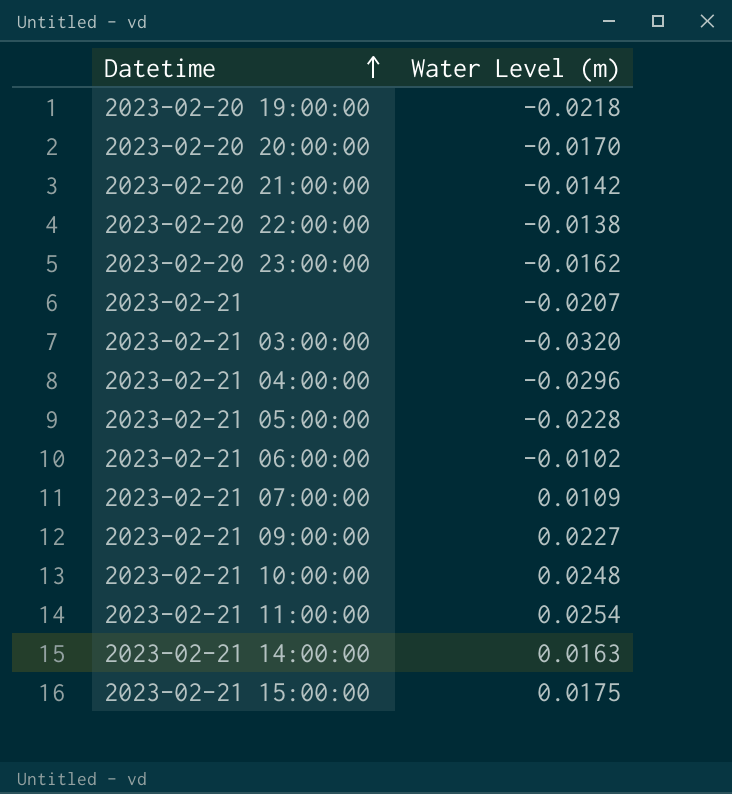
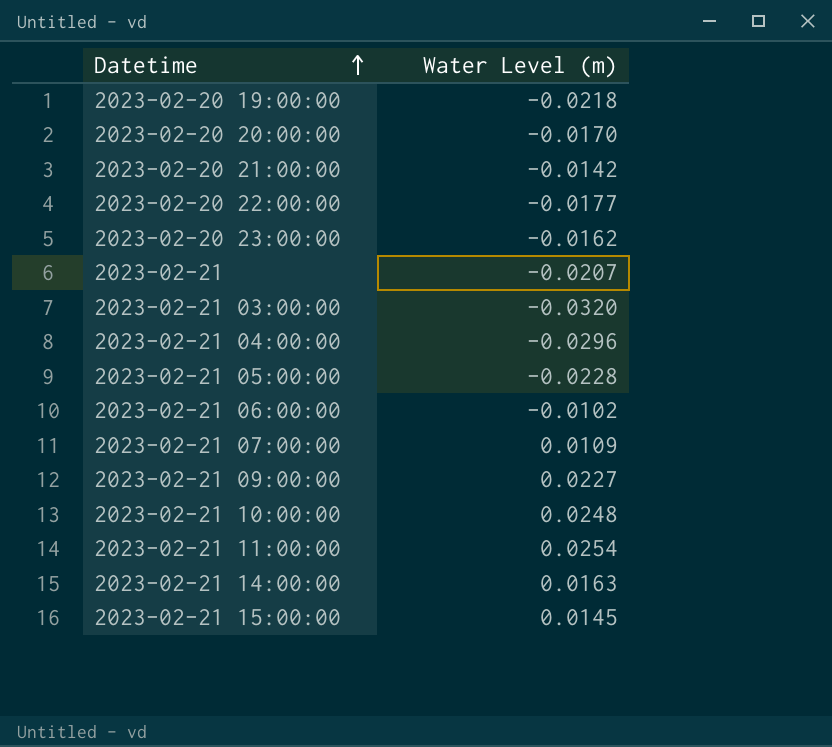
2023-02-20 22:00:00 | Water Level (m): -0.0138 -> -0.0177
2023-02-21 15:00:00 | Water Level (m): 0.0175 -> 0.0145

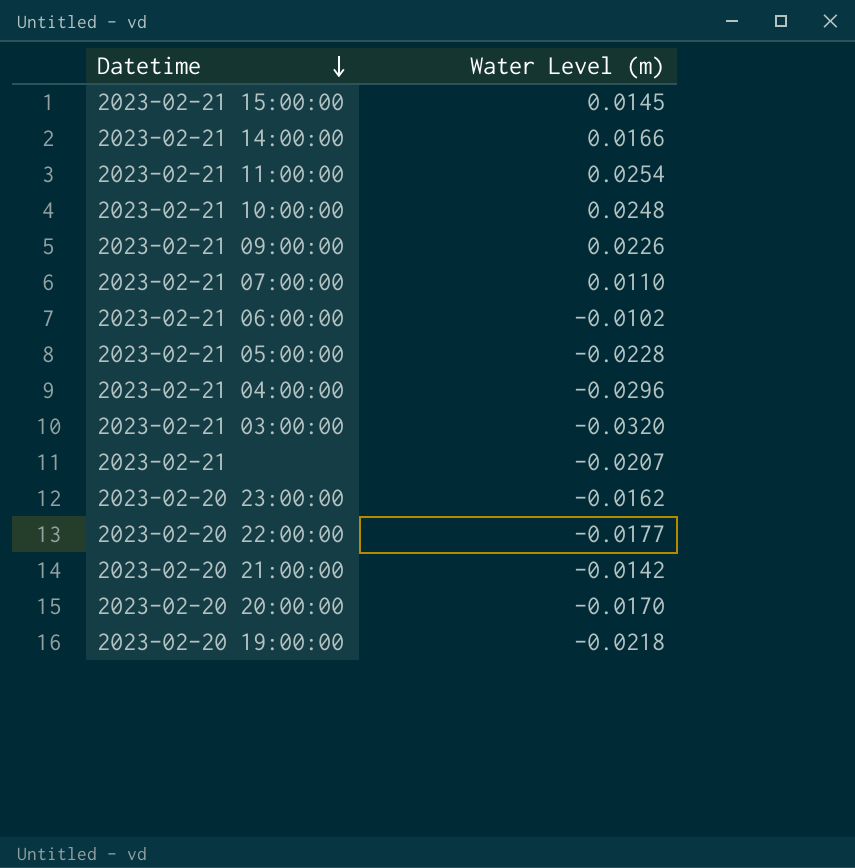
row order: Datetime ascending -> Datetime descending
2023-02-21 14:00:00 | Water Level (m): 0.0163 -> 0.0166
2023-02-21 09:00:00 | Water Level (m): 0.0227 -> 0.0226
2023-02-21 07:00:00 | Water Level (m): 0.0109 -> 0.0110

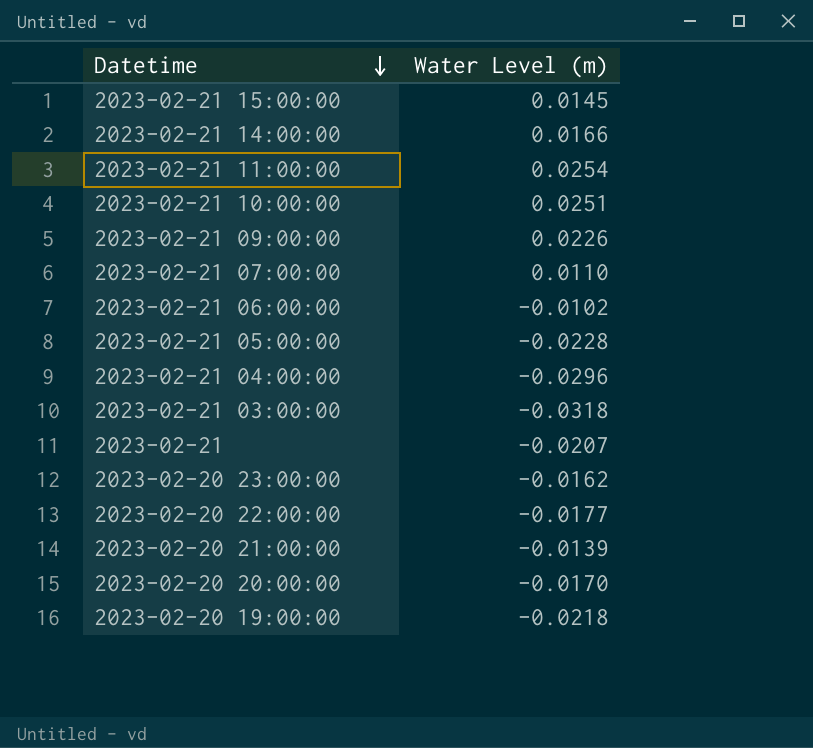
2023-02-21 10:00:00 | Water Level (m): 0.0248 -> 0.0251
2023-02-21 03:00:00 | Water Level (m): -0.0320 -> -0.0318
2023-02-20 21:00:00 | Water Level (m): -0.0142 -> -0.0139

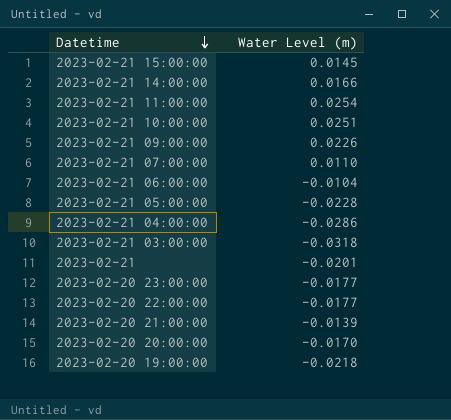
2023-02-21 06:00:00 | Water Level (m): -0.0102 -> -0.0104
2023-02-21 04:00:00 | Water Level (m): -0.0296 -> -0.0286
2023-02-21 | Water Level (m): -0.0207 -> -0.0201
2023-02-20 23:00:00 | Water Level (m): -0.0162 -> -0.0177

